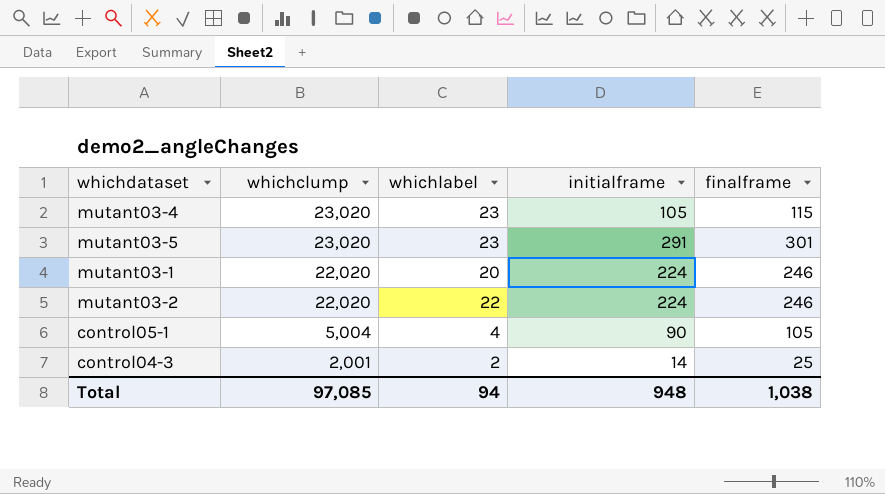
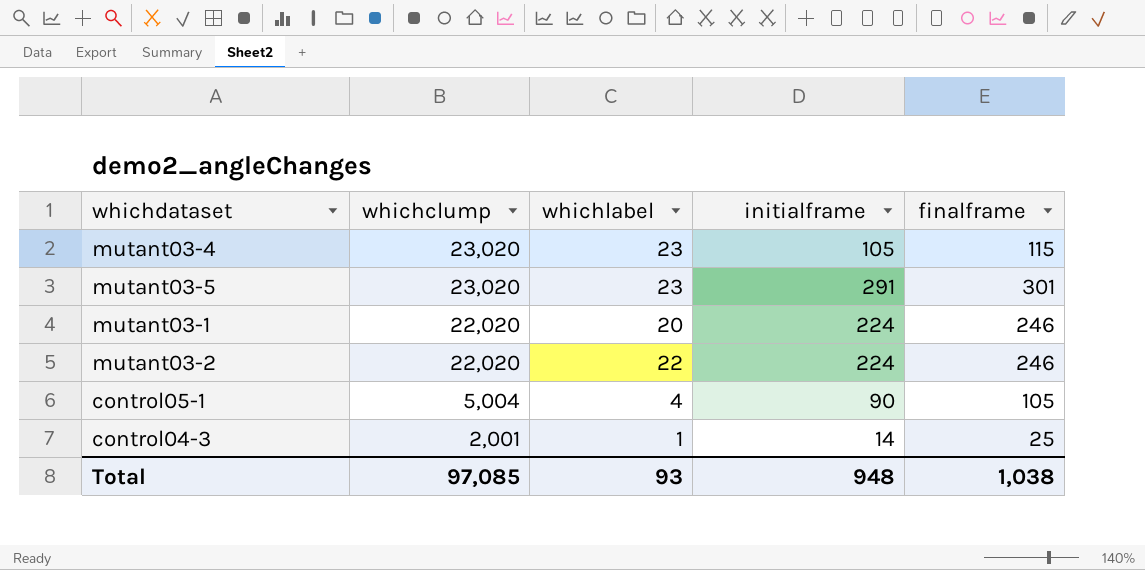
control04-3 | whichlabel: 2 -> 1
Total | whichlabel: 94 -> 93

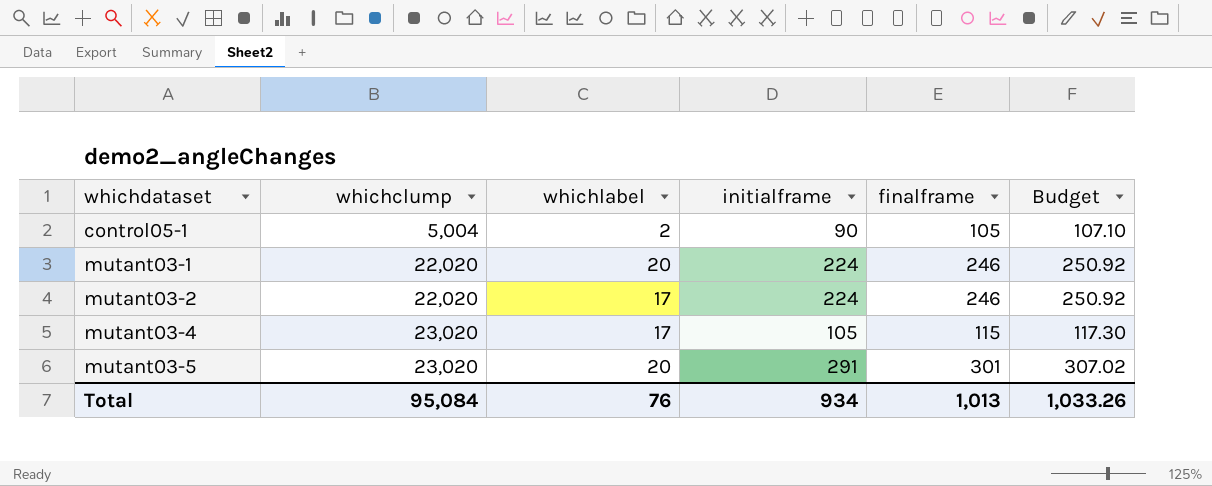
row order: whichclump descending -> whichdataset ascending
column Budget | formula: none -> [finalframe] * 1.02
row control04-3: 2,001 | 1 | 14 | 25 -> none
control05-1 | whichlabel: 4 -> 2
mutant03-2 | whichlabel: 22 -> 17
mutant03-4 | whichlabel: 23 -> 17
mutant03-5 | whichlabel: 23 -> 20
Total | whichclump: 97,085 -> 95,084
Total | whichlabel: 93 -> 76
Total | initialframe: 948 -> 934
Total | finalframe: 1,038 -> 1,013

